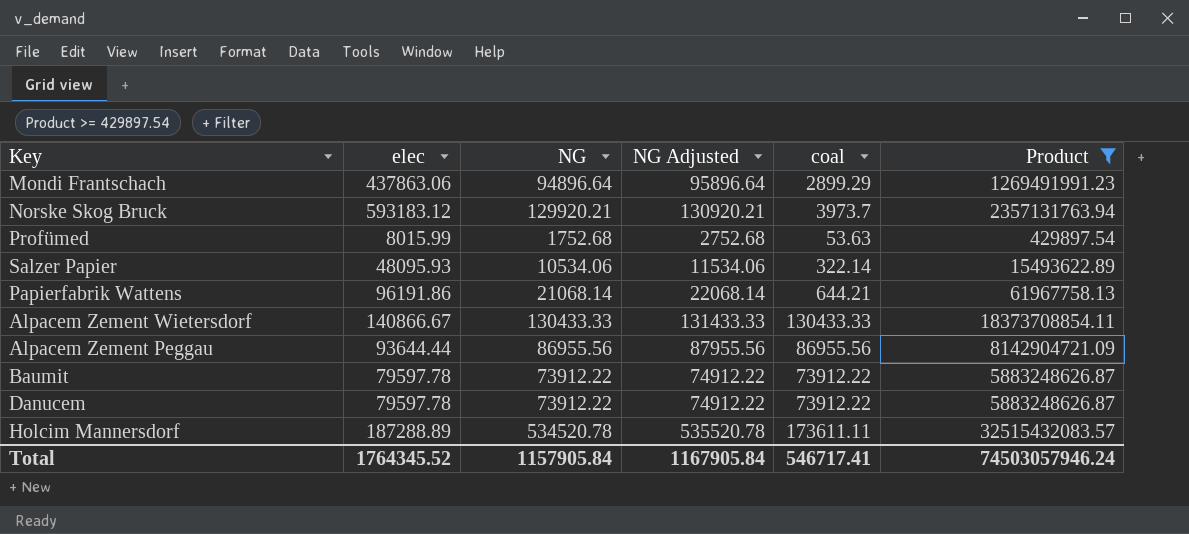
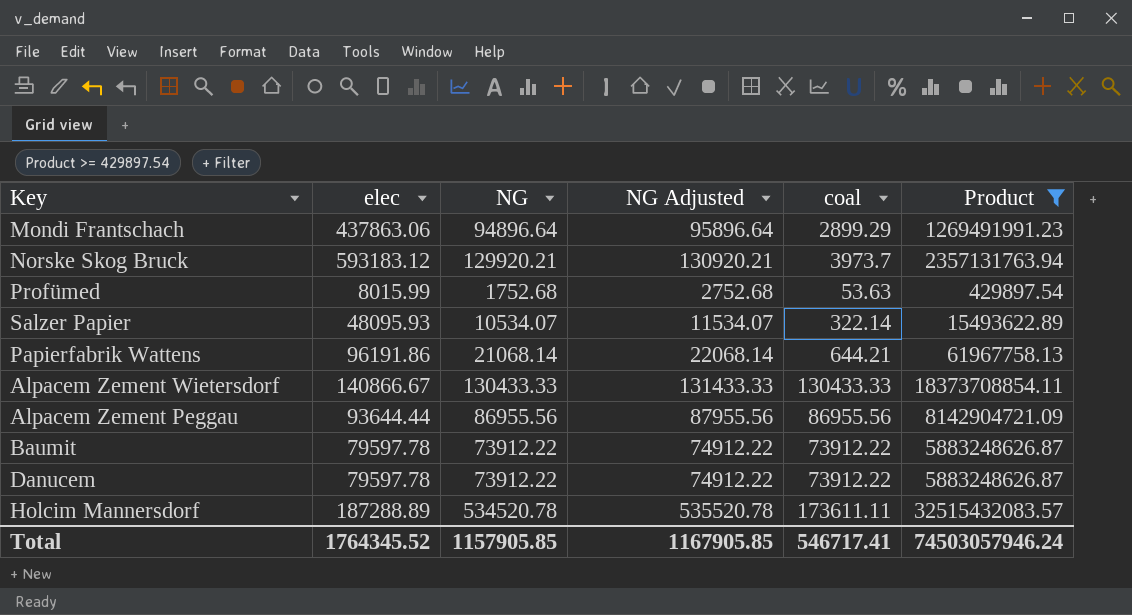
Salzer Papier | NG: 10534.06 -> 10534.07
Salzer Papier | NG Adjusted: 11534.06 -> 11534.07
Total | NG: 1157905.84 -> 1157905.85
Total | NG Adjusted: 1167905.84 -> 1167905.85

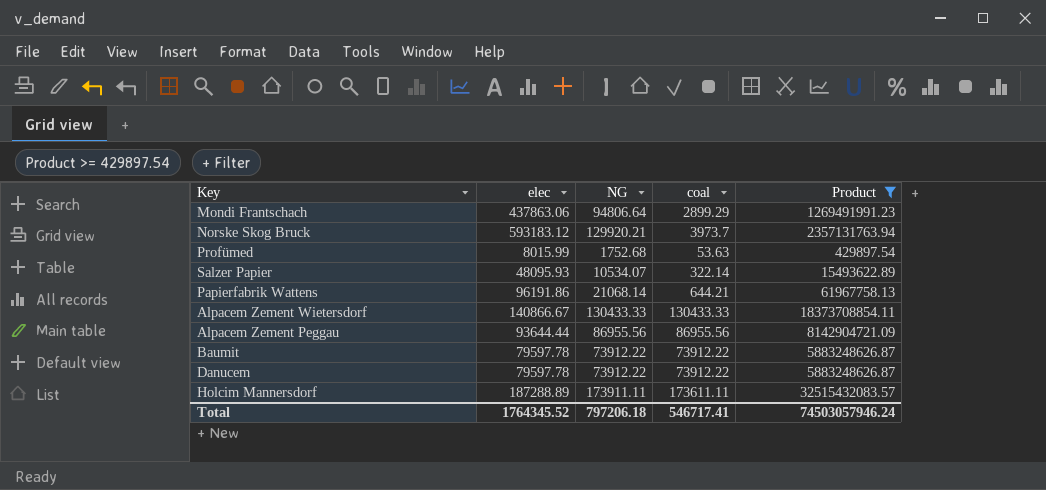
column NG Adjusted | formula: [NG] + 1000 -> none
Mondi Frantschach | NG: 94896.64 -> 94806.64
Holcim Mannersdorf | NG: 534520.78 -> 173911.11
Total | NG: 1157905.85 -> 797206.18

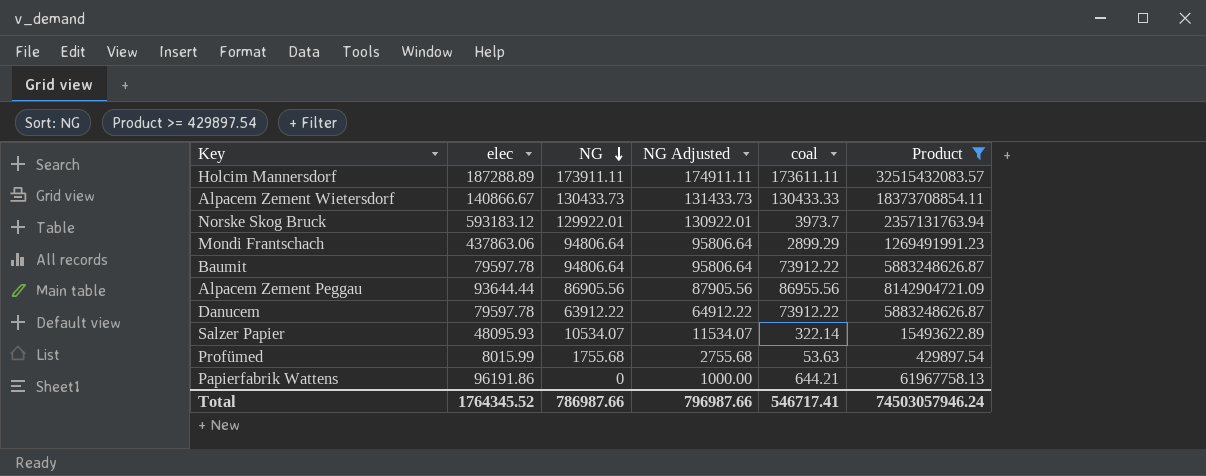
row order: none -> NG descending
column NG Adjusted | formula: none -> [NG] + 1000
Alpacem Zement Wietersdorf | NG: 130433.33 -> 130433.73
Norske Skog Bruck | NG: 129920.21 -> 129922.01
Baumit | NG: 73912.22 -> 94806.64
Alpacem Zement Peggau | NG: 86955.56 -> 86905.56
Danucem | NG: 73912.22 -> 63912.22
Profümed | NG: 1752.68 -> 1755.68
Papierfabrik Wattens | NG: 21068.14 -> 0
Total | NG: 797206.18 -> 786987.66

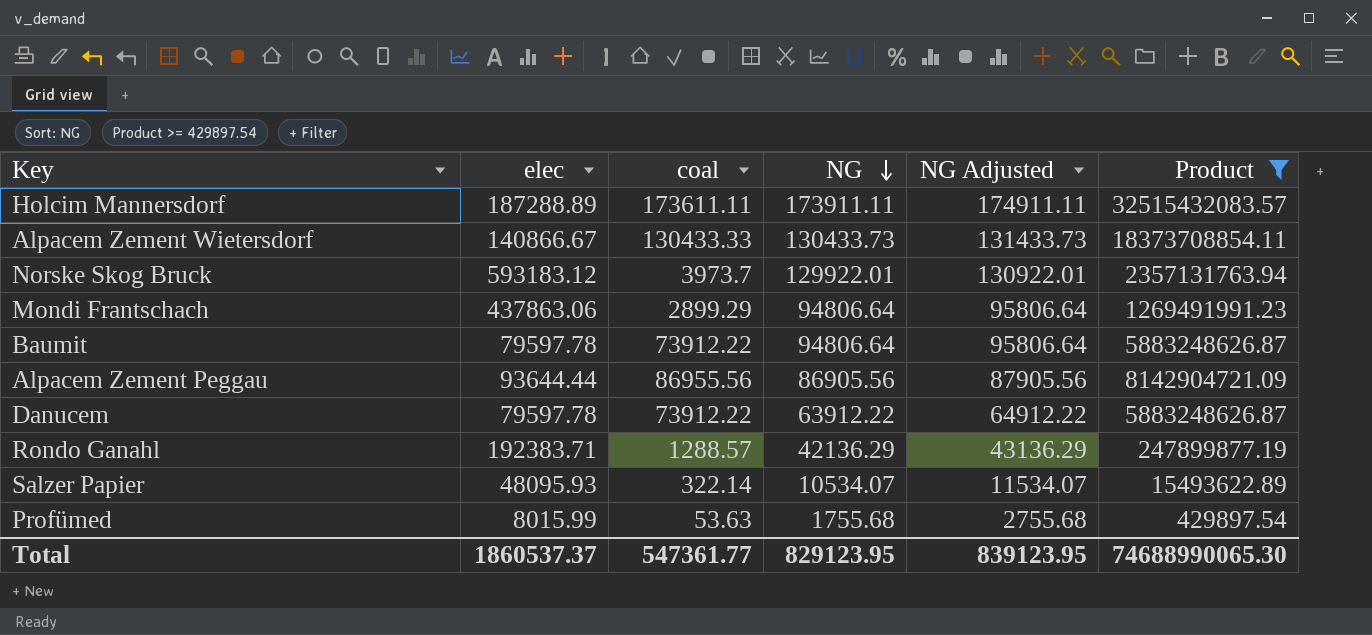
column coal | position: 5 -> 3
row Papierfabrik Wattens: 96191.86 | 0 | 1000.00 | 644.21 | 61967758.13 -> none
row Rondo Ganahl: none -> 192383.71 | 1288.57 | 42136.29 | 43136.29 | 247899877.19
Total | elec: 1764345.52 -> 1860537.37
Total | coal: 546717.41 -> 547361.77
Total | NG: 786987.66 -> 829123.95
Total | NG Adjusted: 796987.66 -> 839123.95
Total | Product: 74503057946.24 -> 74688990065.30

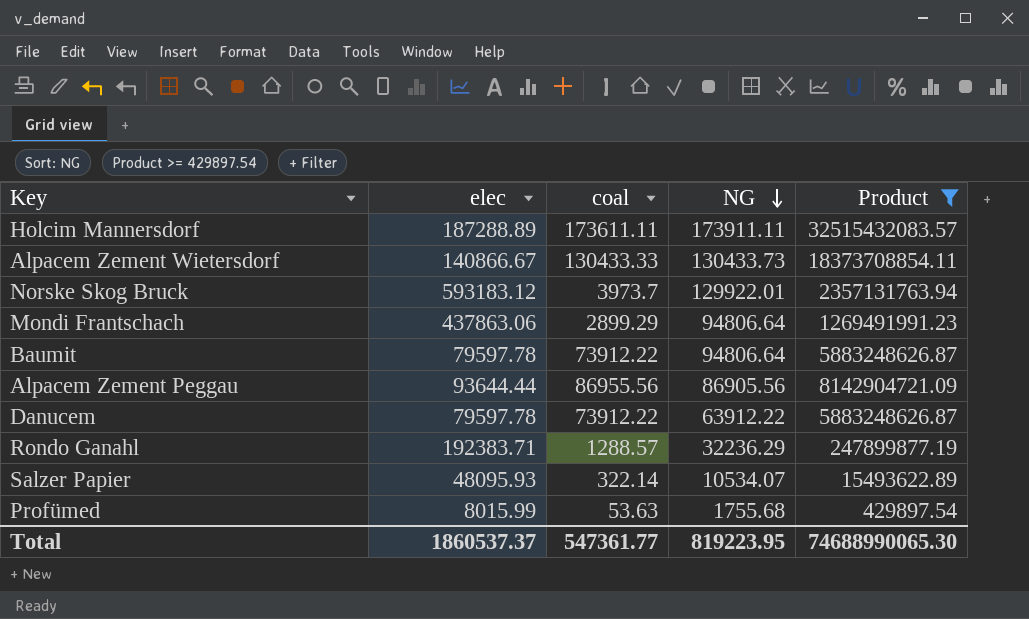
column NG Adjusted | formula: [NG] + 1000 -> none
Rondo Ganahl | NG: 42136.29 -> 32236.29
Total | NG: 829123.95 -> 819223.95

